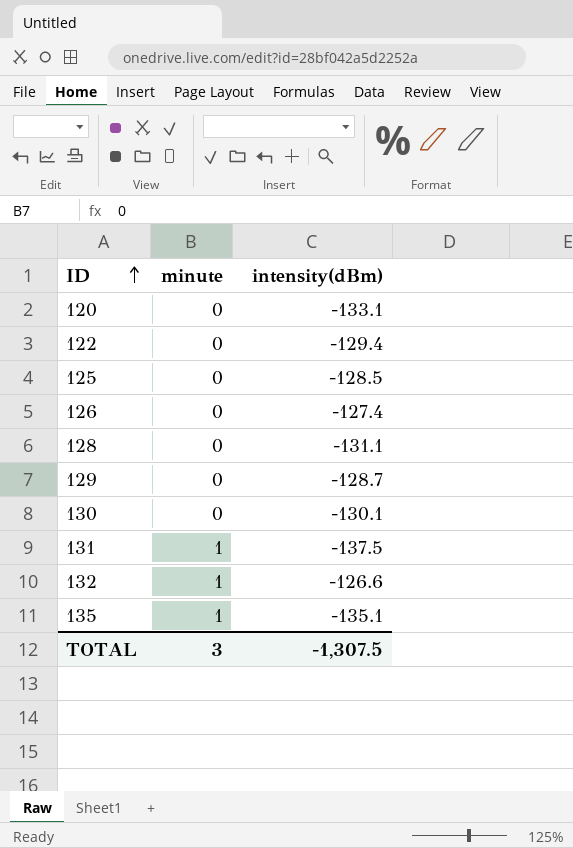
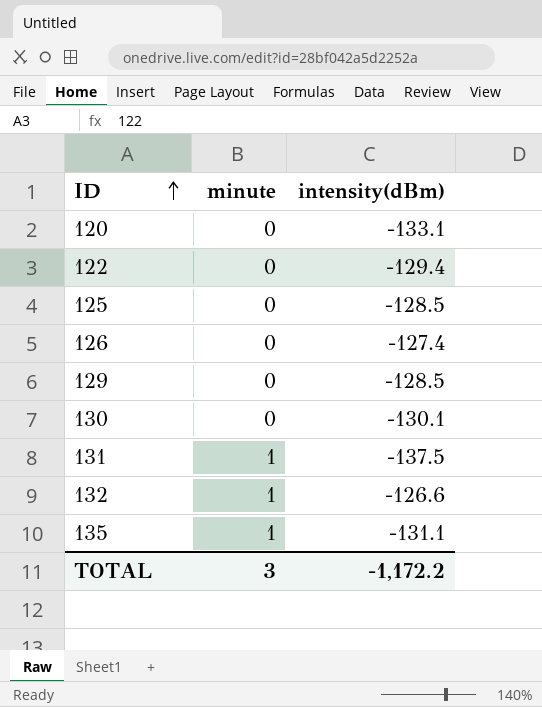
row 128: 0 | -131.1 -> none
129 | intensity(dBm): -128.7 -> -128.5
135 | intensity(dBm): -135.1 -> -131.1
TOTAL | intensity(dBm): -1,307.5 -> -1,172.2

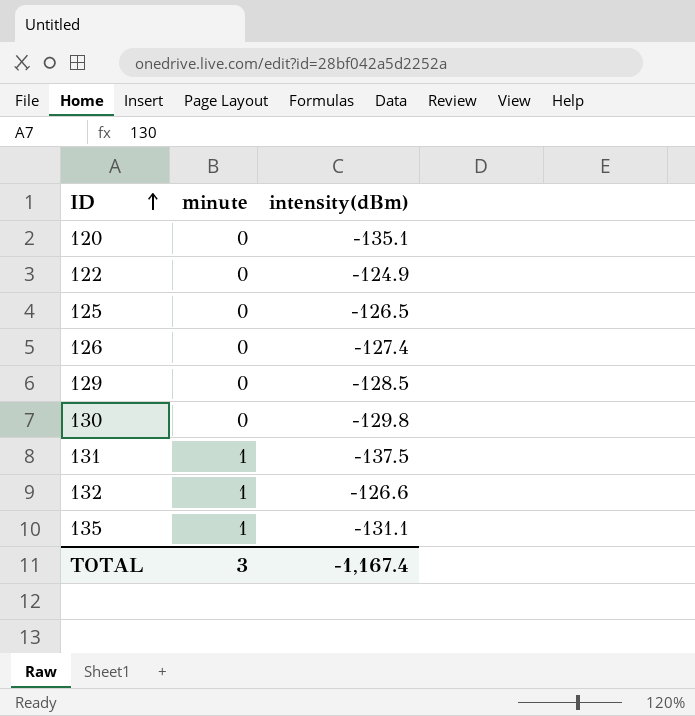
120 | intensity(dBm): -133.1 -> -135.1
122 | intensity(dBm): -129.4 -> -124.9
125 | intensity(dBm): -128.5 -> -126.5
130 | intensity(dBm): -130.1 -> -129.8
TOTAL | intensity(dBm): -1,172.2 -> -1,167.4

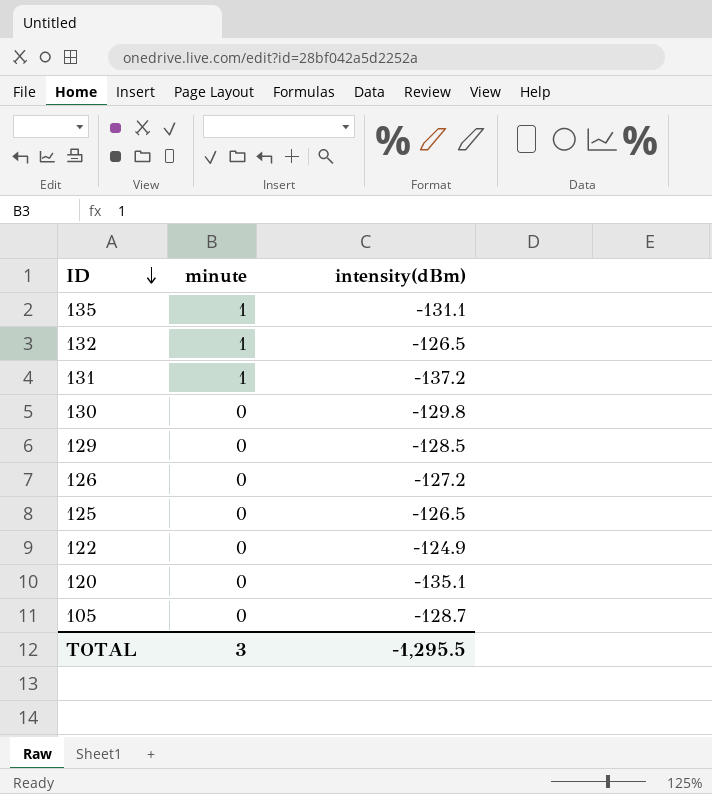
row order: ID ascending -> ID descending
132 | intensity(dBm): -126.6 -> -126.5
131 | intensity(dBm): -137.5 -> -137.2
126 | intensity(dBm): -127.4 -> -127.2
row 105: none -> 0 | -128.7
TOTAL | intensity(dBm): -1,167.4 -> -1,295.5

